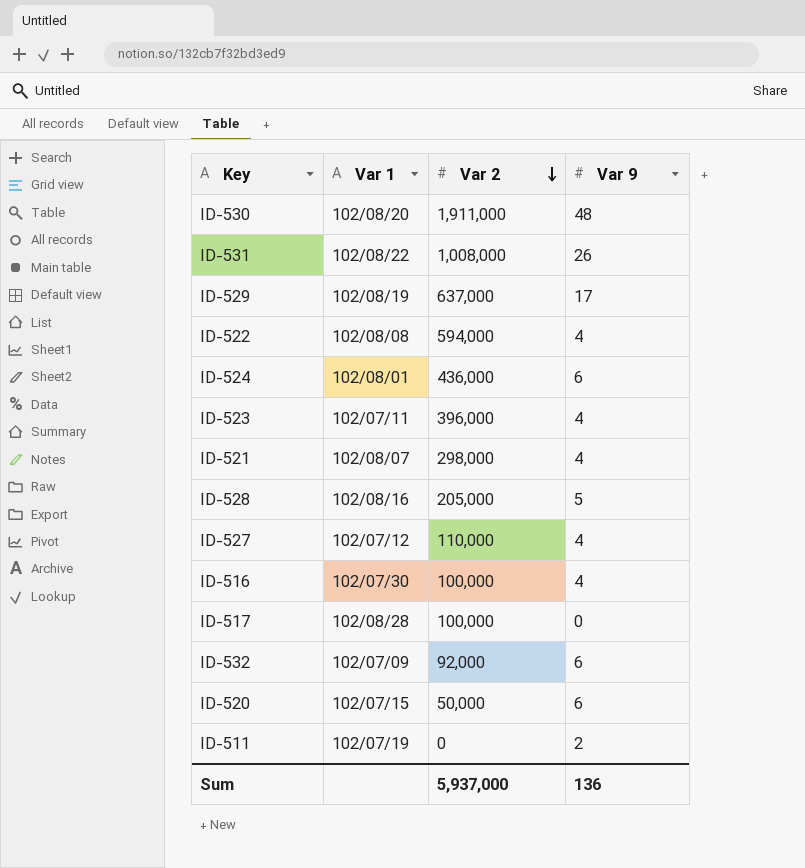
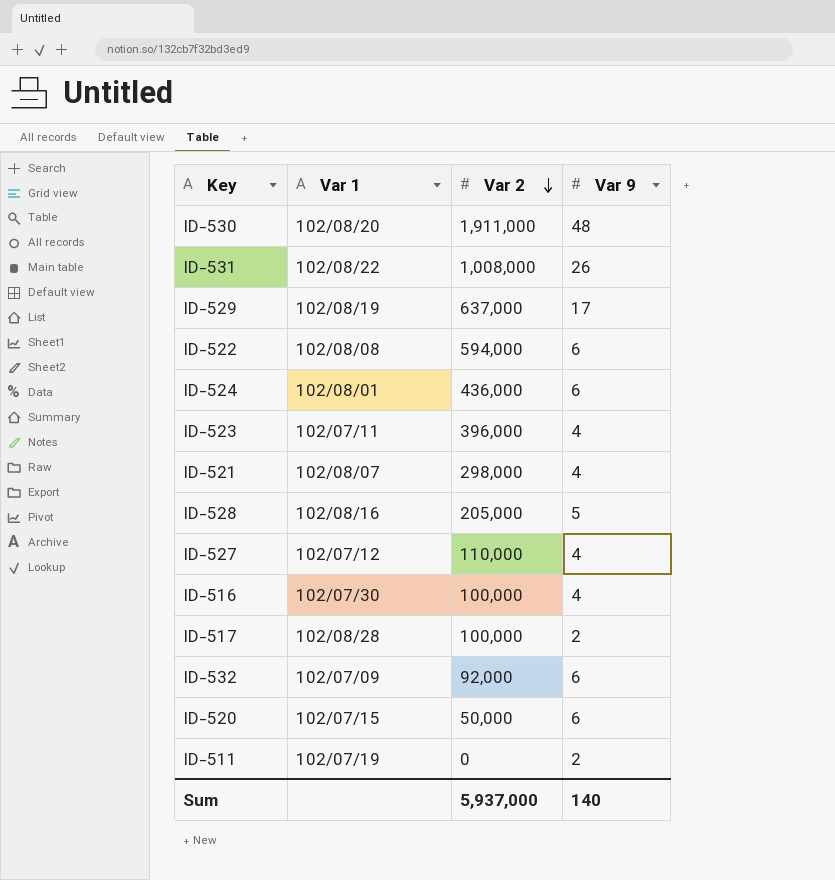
ID-522 | Var 9: 4 -> 6
ID-517 | Var 9: 0 -> 2
Sum | Var 9: 136 -> 140

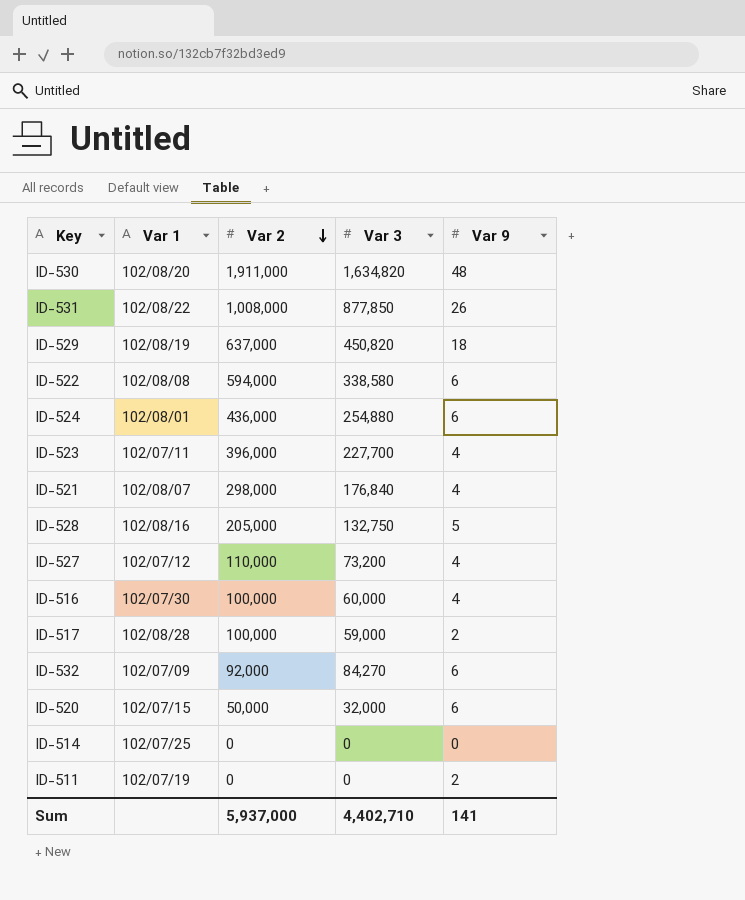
column Var 3 | position: none -> 4
ID-529 | Var 9: 17 -> 18
row ID-514: none -> 102/07/25 | 0 | 0 | 0
Sum | Var 9: 140 -> 141

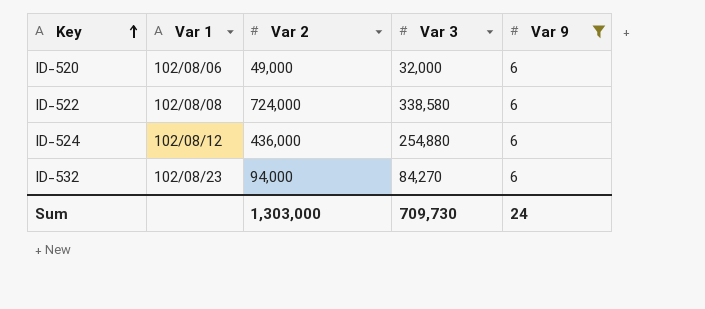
filter: none -> Var 9 = 6
row order: Var 2 descending -> Key ascending
ID-520 | Var 1: 102/07/15 -> 102/08/06
ID-520 | Var 2: 50,000 -> 49,000
ID-522 | Var 2: 594,000 -> 724,000
ID-524 | Var 1: 102/08/01 -> 102/08/12
ID-532 | Var 1: 102/07/09 -> 102/08/23
ID-532 | Var 2: 92,000 -> 94,000
Sum | Var 2: 5,937,000 -> 1,303,000
Sum | Var 3: 4,402,710 -> 709,730
Sum | Var 9: 141 -> 24

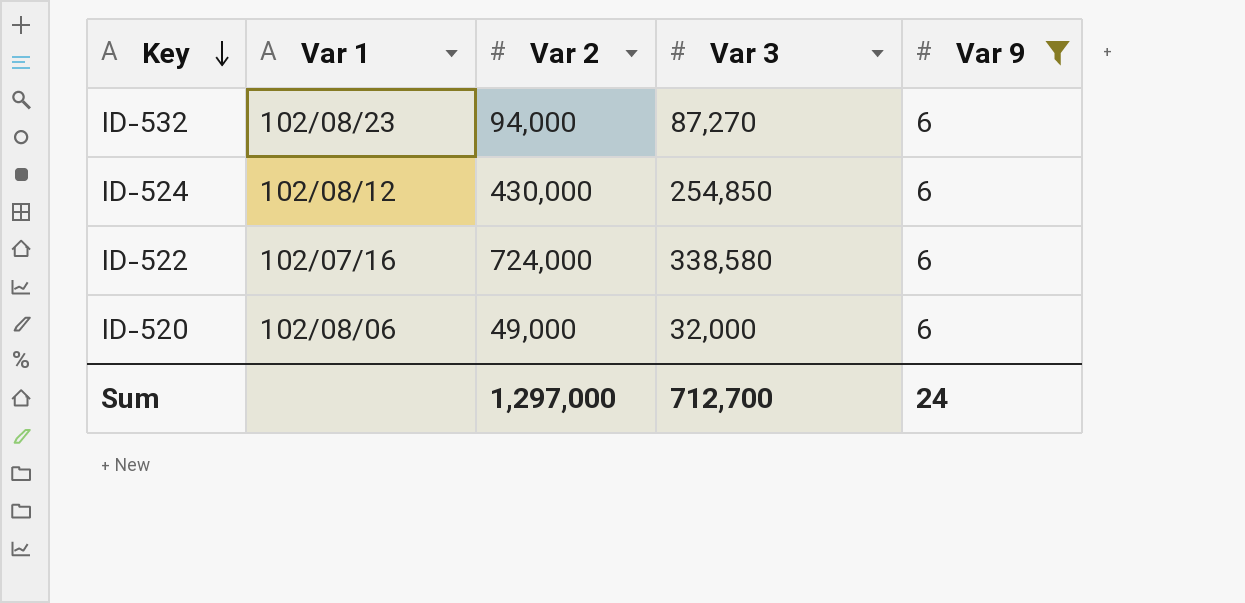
row order: Key ascending -> Key descending
ID-532 | Var 3: 84,270 -> 87,270
ID-524 | Var 2: 436,000 -> 430,000
ID-524 | Var 3: 254,880 -> 254,850
ID-522 | Var 1: 102/08/08 -> 102/07/16
Sum | Var 2: 1,303,000 -> 1,297,000
Sum | Var 3: 709,730 -> 712,700

